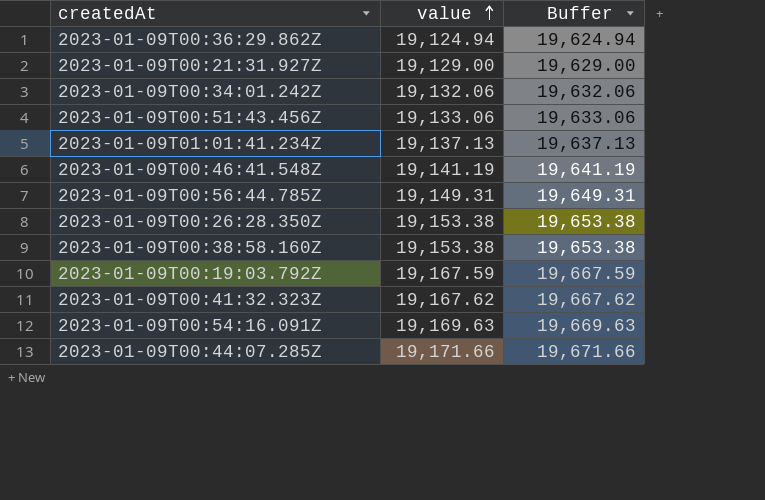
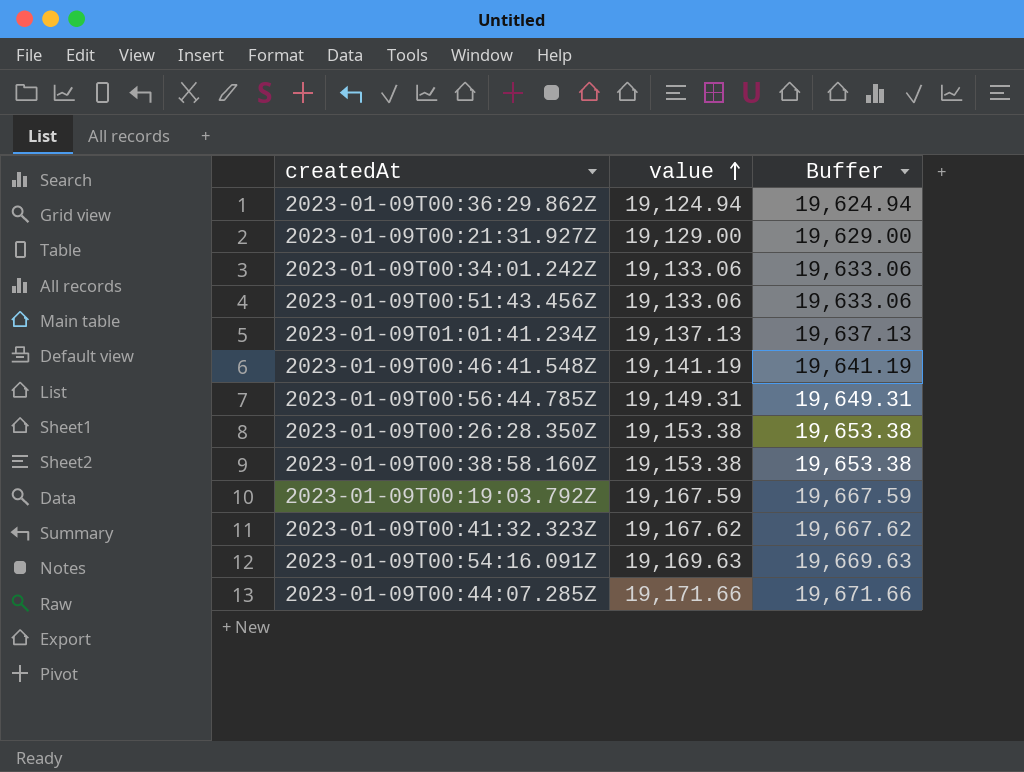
2023-01-09T00:34:01.242Z | value: 19,132.06 -> 19,133.06
2023-01-09T00:34:01.242Z | Buffer: 19,632.06 -> 19,633.06

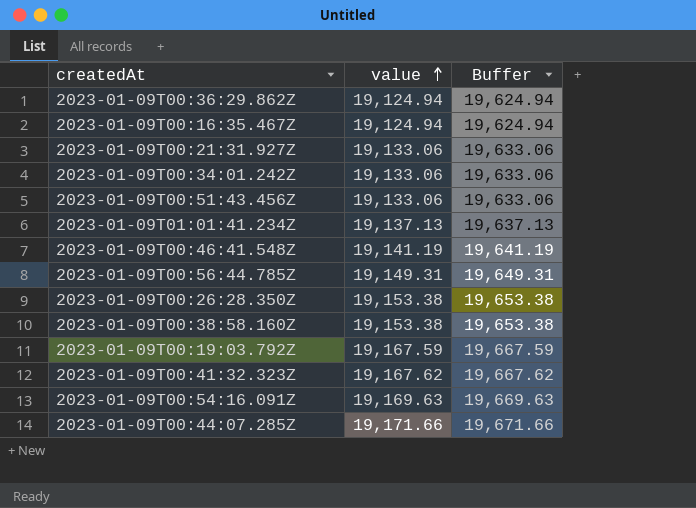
row 2023-01-09T00:16:35.467Z: none -> 19,124.94 | 19,624.94
2023-01-09T00:21:31.927Z | value: 19,129.00 -> 19,133.06
2023-01-09T00:21:31.927Z | Buffer: 19,629.00 -> 19,633.06

